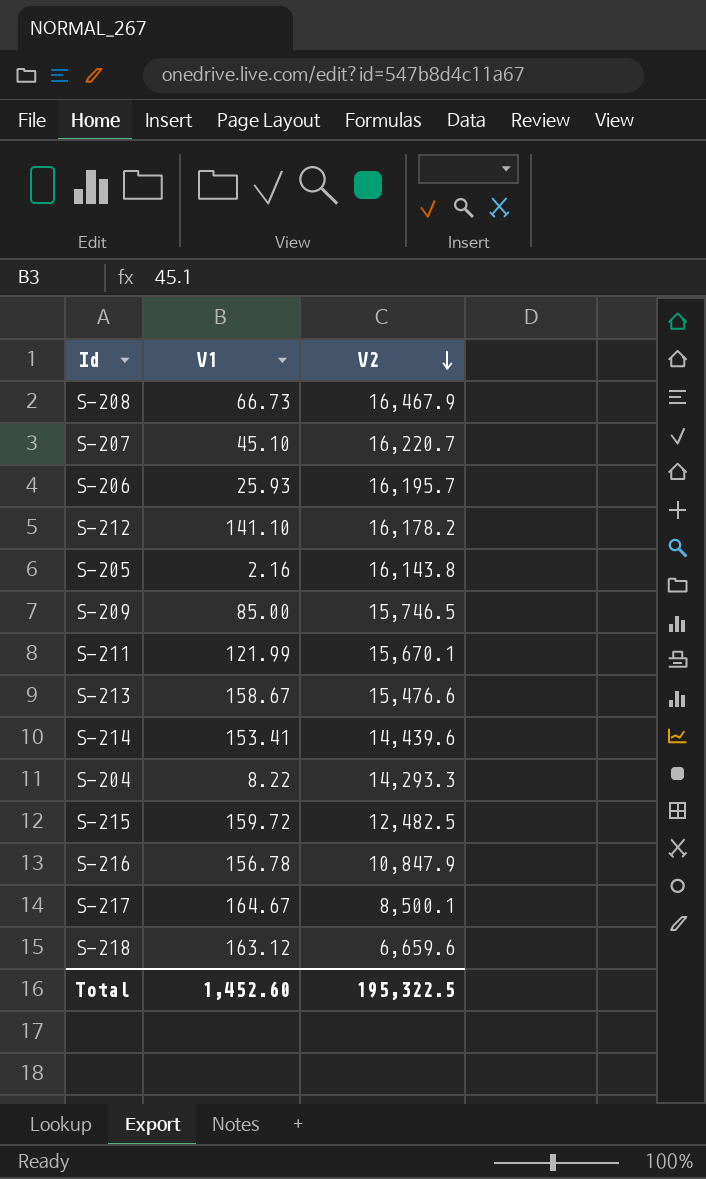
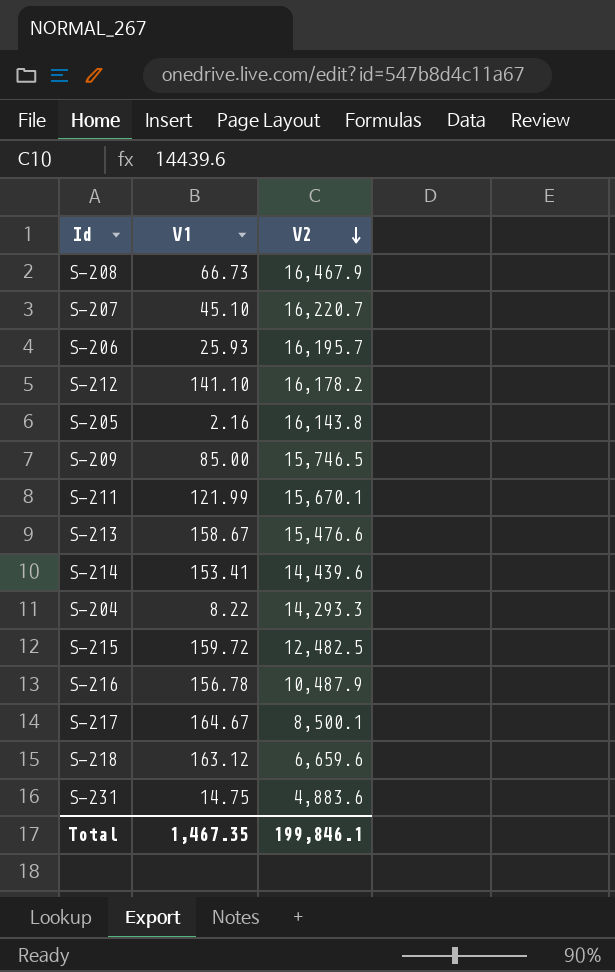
S-216 | V2: 10,847.9 -> 10,487.9
row S-231: none -> 14.75 | 4,883.6
Total | V1: 1,452.60 -> 1,467.35
Total | V2: 195,322.5 -> 199,846.1

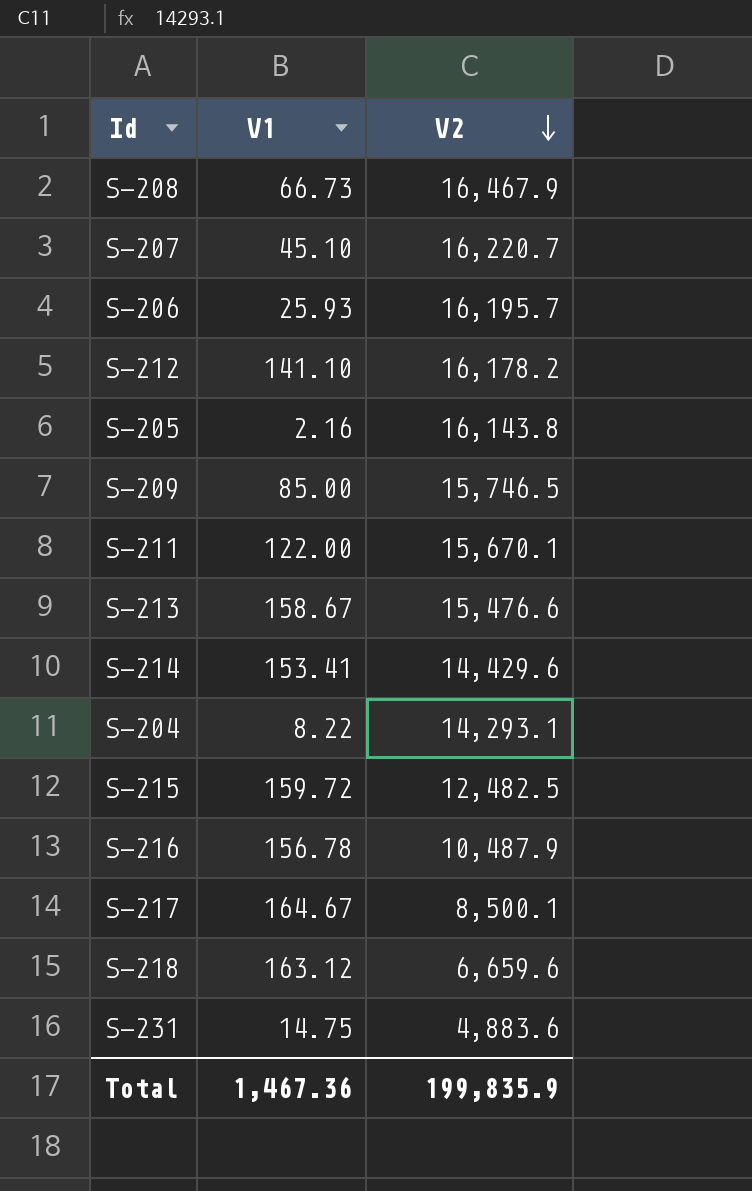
S-211 | V1: 121.99 -> 122.00
S-214 | V2: 14,439.6 -> 14,429.6
S-204 | V2: 14,293.3 -> 14,293.1
Total | V1: 1,467.35 -> 1,467.36
Total | V2: 199,846.1 -> 199,835.9

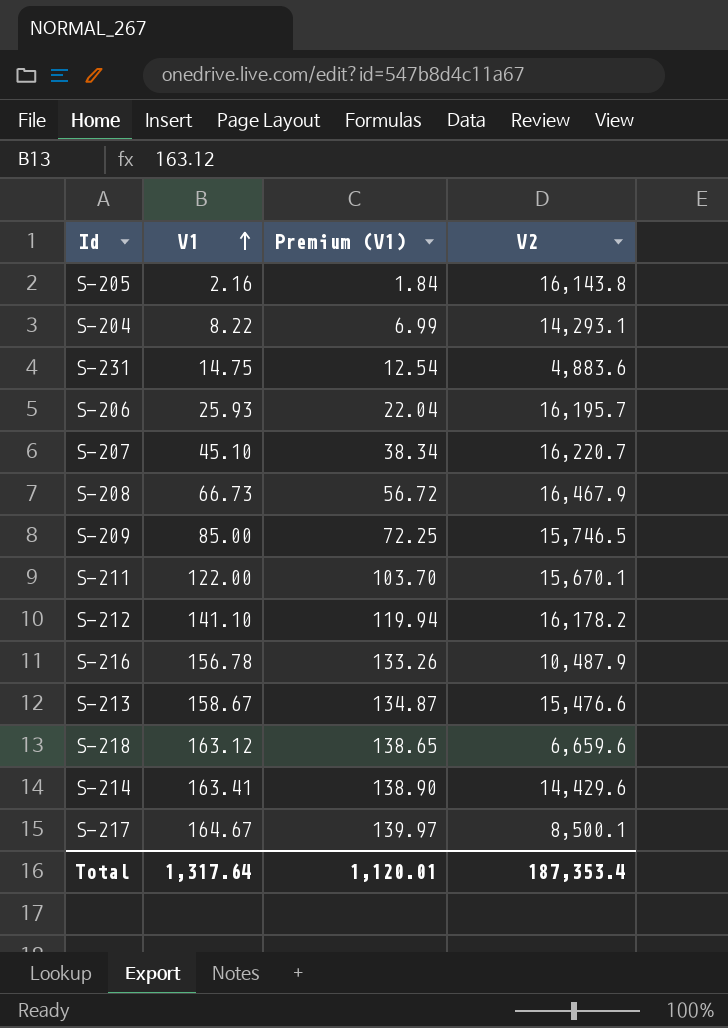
row order: V2 descending -> V1 ascending
column Premium (V1) | formula: none -> [V1] * 0.85
row S-215: 159.72 | 12,482.5 -> none
S-214 | V1: 153.41 -> 163.41
Total | V1: 1,467.36 -> 1,317.64
Total | V2: 199,835.9 -> 187,353.4

